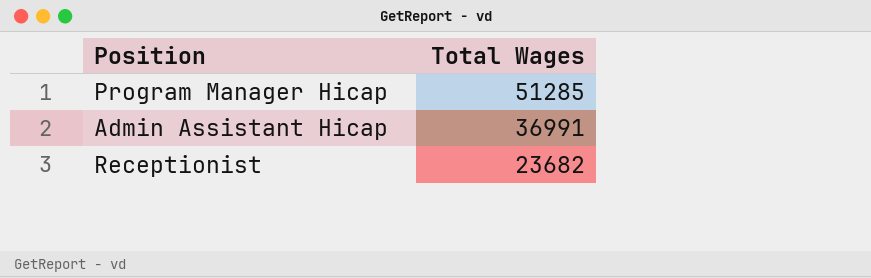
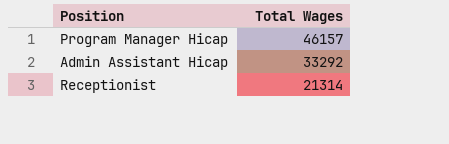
Program Manager Hicap | Total Wages: 51285 -> 46157
Admin Assistant Hicap | Total Wages: 36991 -> 33292
Receptionist | Total Wages: 23682 -> 21314

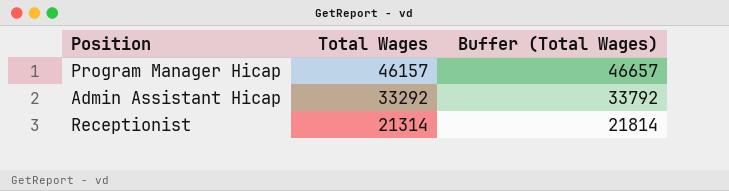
column Buffer (Total Wages) | formula: none -> [Total Wages] + 500

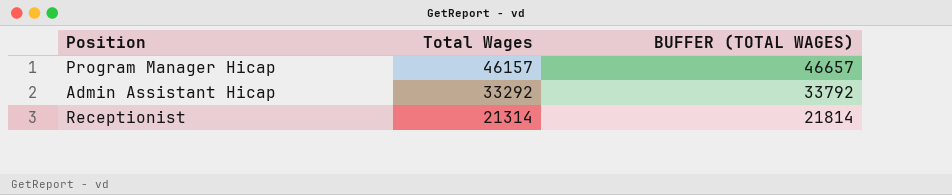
column name: Buffer (Total Wages) -> BUFFER (TOTAL WAGES)

